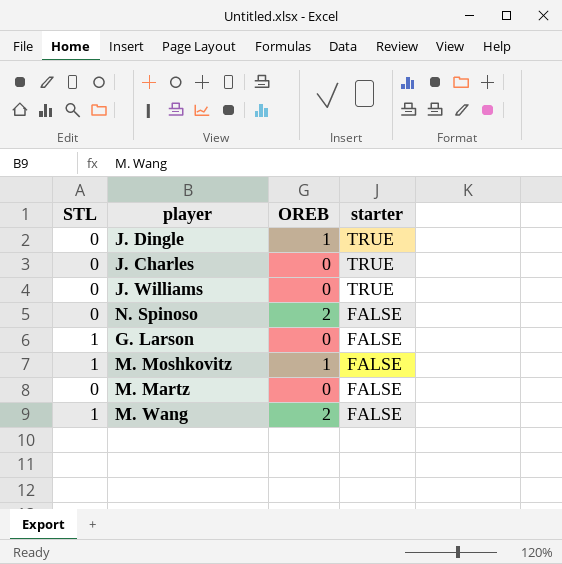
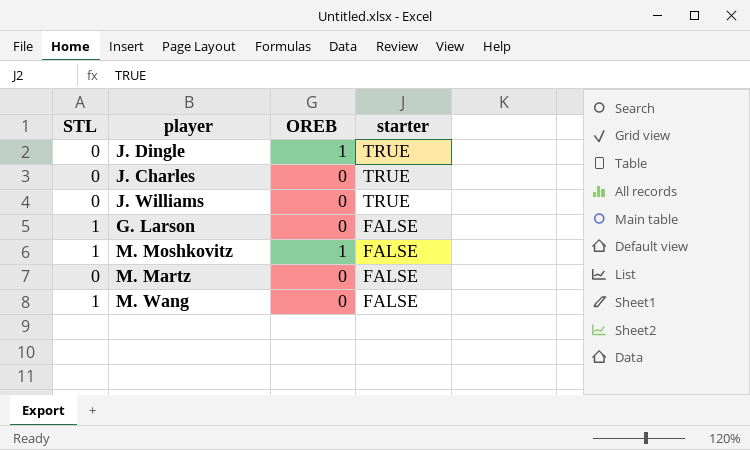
row N. Spinoso: 0 | 2 | FALSE -> none
M. Wang | OREB: 2 -> 0

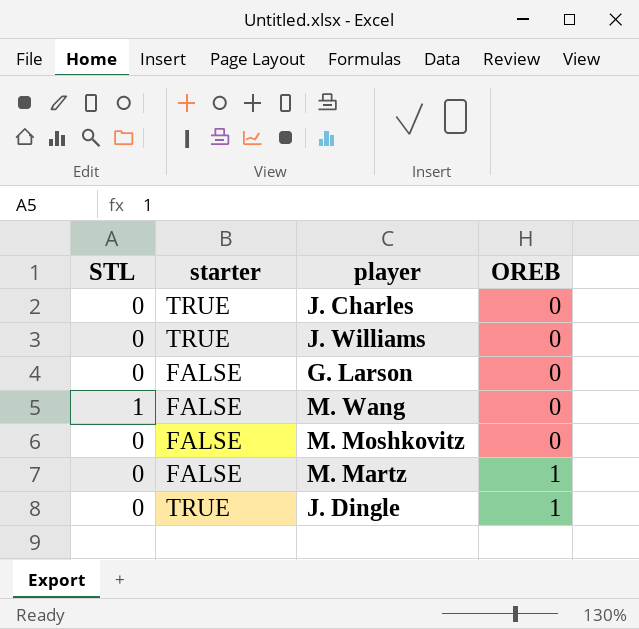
row order: starter descending -> OREB ascending
column starter | position: 4 -> 2
G. Larson | STL: 1 -> 0
M. Moshkovitz | STL: 1 -> 0
M. Moshkovitz | OREB: 1 -> 0
M. Martz | OREB: 0 -> 1

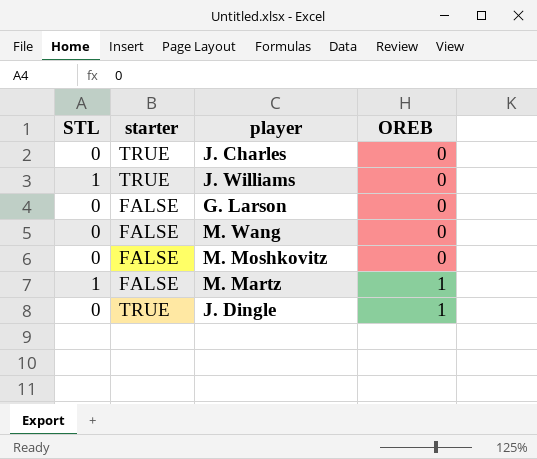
J. Williams | STL: 0 -> 1
M. Wang | STL: 1 -> 0
M. Martz | STL: 0 -> 1

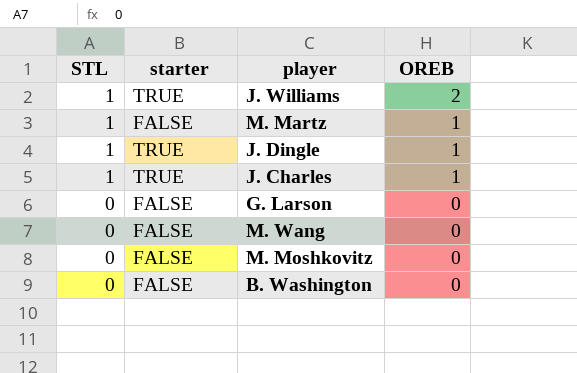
row order: OREB ascending -> STL descending
J. Williams | OREB: 0 -> 2
J. Dingle | STL: 0 -> 1
J. Charles | STL: 0 -> 1
J. Charles | OREB: 0 -> 1
row B. Washington: none -> 0 | FALSE | 0

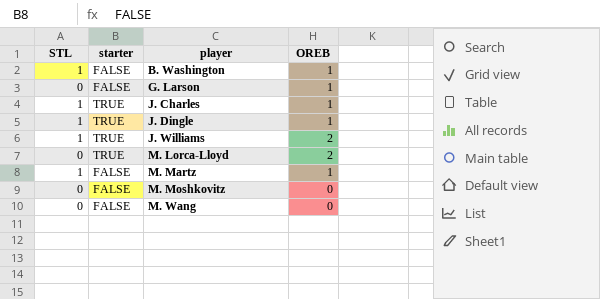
row order: STL descending -> player ascending
B. Washington | STL: 0 -> 1
B. Washington | OREB: 0 -> 1
G. Larson | OREB: 0 -> 1
row M. Lorca-Lloyd: none -> 0 | TRUE | 2

